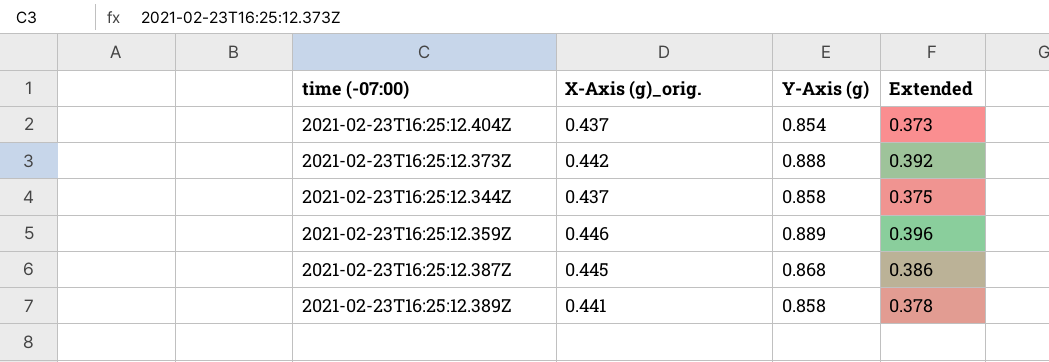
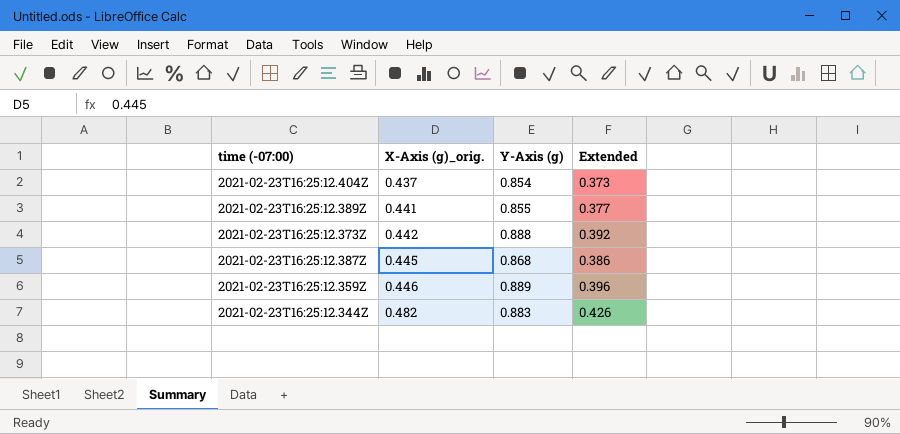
row order: none -> X-Axis (g)_orig. ascending
2021-02-23T16:25:12.389Z | Y-Axis (g): 0.858 -> 0.855
2021-02-23T16:25:12.389Z | Extended: 0.378 -> 0.377
2021-02-23T16:25:12.344Z | X-Axis (g)_orig.: 0.437 -> 0.482
2021-02-23T16:25:12.344Z | Y-Axis (g): 0.858 -> 0.883
2021-02-23T16:25:12.344Z | Extended: 0.375 -> 0.426

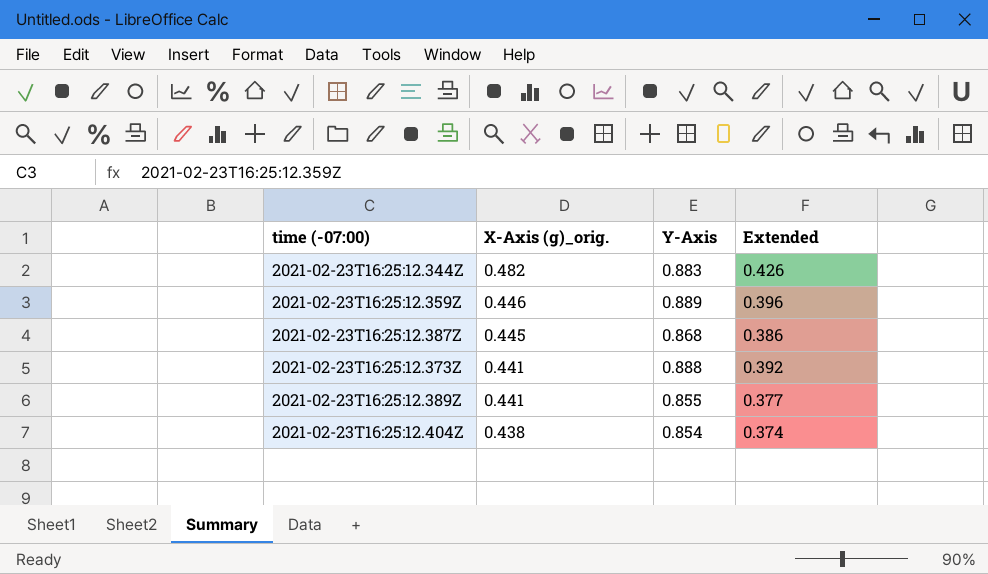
row order: X-Axis (g)_orig. ascending -> X-Axis (g)_orig. descending
column name: Y-Axis (g) -> Y-Axis
2021-02-23T16:25:12.373Z | X-Axis (g)_orig.: 0.442 -> 0.441
2021-02-23T16:25:12.404Z | X-Axis (g)_orig.: 0.437 -> 0.438
2021-02-23T16:25:12.404Z | Extended: 0.373 -> 0.374

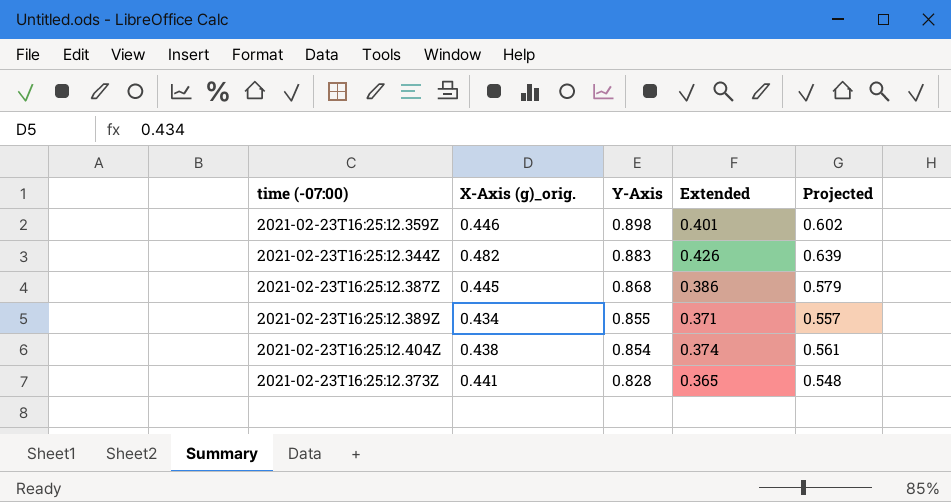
row order: X-Axis (g)_orig. descending -> Y-Axis descending
column Projected | formula: none -> [Extended] * 1.5
2021-02-23T16:25:12.359Z | Y-Axis: 0.889 -> 0.898
2021-02-23T16:25:12.359Z | Extended: 0.396 -> 0.401
2021-02-23T16:25:12.389Z | X-Axis (g)_orig.: 0.441 -> 0.434
2021-02-23T16:25:12.389Z | Extended: 0.377 -> 0.371
2021-02-23T16:25:12.373Z | Y-Axis: 0.888 -> 0.828
2021-02-23T16:25:12.373Z | Extended: 0.392 -> 0.365

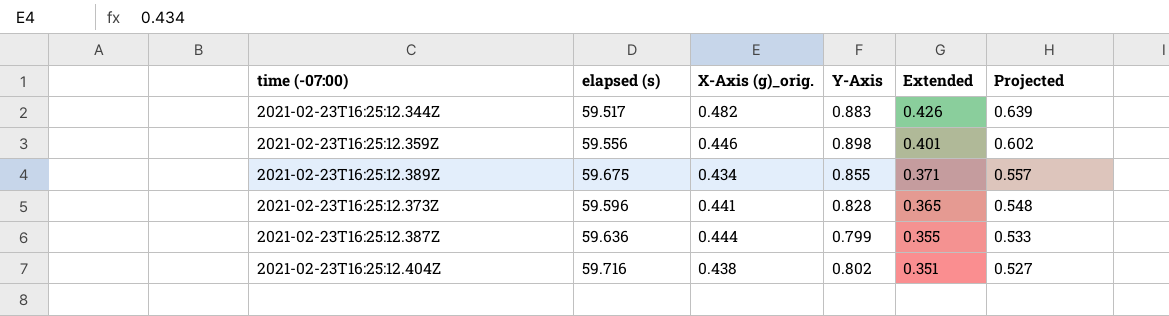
row order: Y-Axis descending -> Extended descending
column elapsed (s) | position: none -> 2
2021-02-23T16:25:12.387Z | X-Axis (g)_orig.: 0.445 -> 0.444
2021-02-23T16:25:12.387Z | Y-Axis: 0.868 -> 0.799
2021-02-23T16:25:12.387Z | Extended: 0.386 -> 0.355
2021-02-23T16:25:12.387Z | Projected: 0.579 -> 0.533
2021-02-23T16:25:12.404Z | Y-Axis: 0.854 -> 0.802
2021-02-23T16:25:12.404Z | Extended: 0.374 -> 0.351
2021-02-23T16:25:12.404Z | Projected: 0.561 -> 0.527

